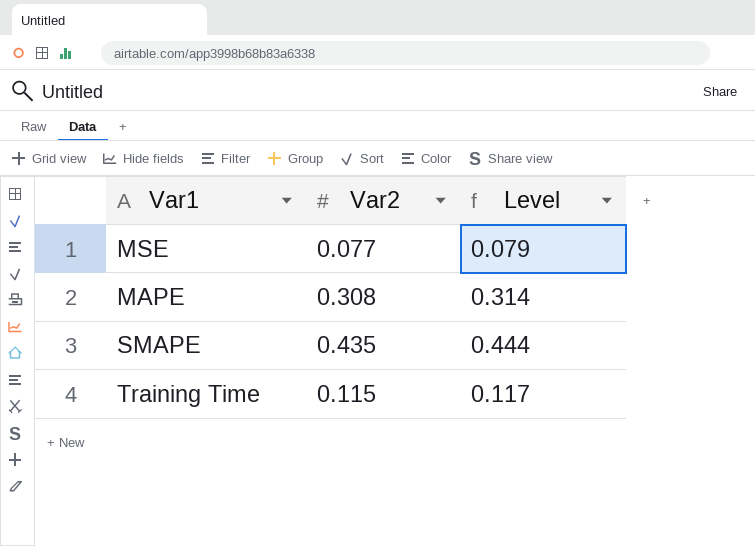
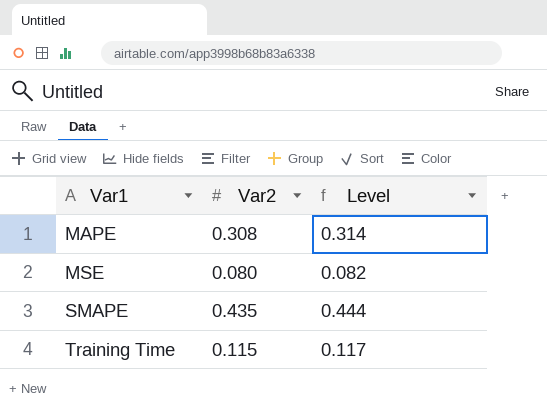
row order: none -> Var1 ascending
MSE | Var2: 0.077 -> 0.080
MSE | Level: 0.079 -> 0.082

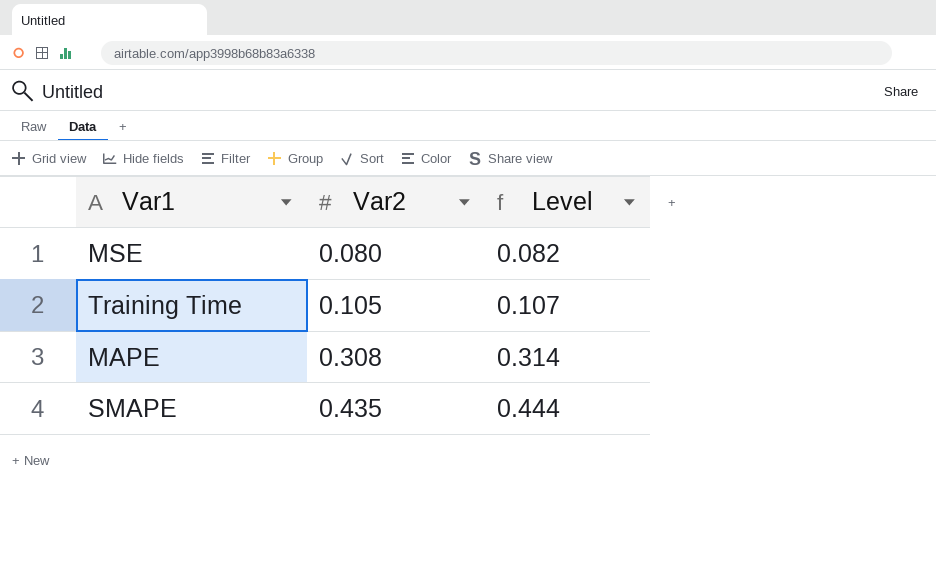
row order: Var1 ascending -> Var2 ascending
Training Time | Var2: 0.115 -> 0.105
Training Time | Level: 0.117 -> 0.107

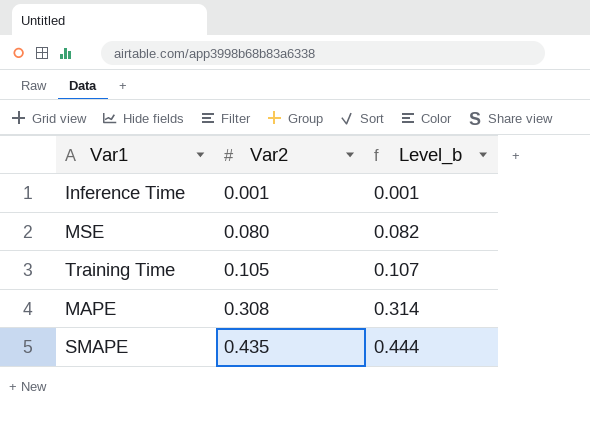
column name: Level -> Level_b
row Inference Time: none -> 0.001 | 0.001

